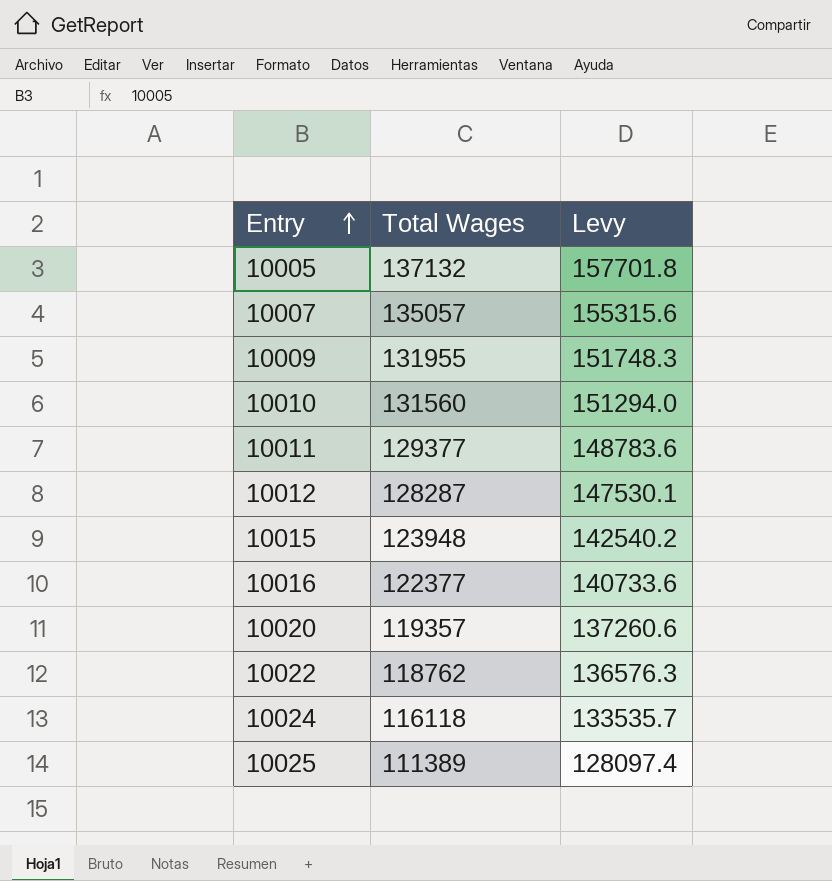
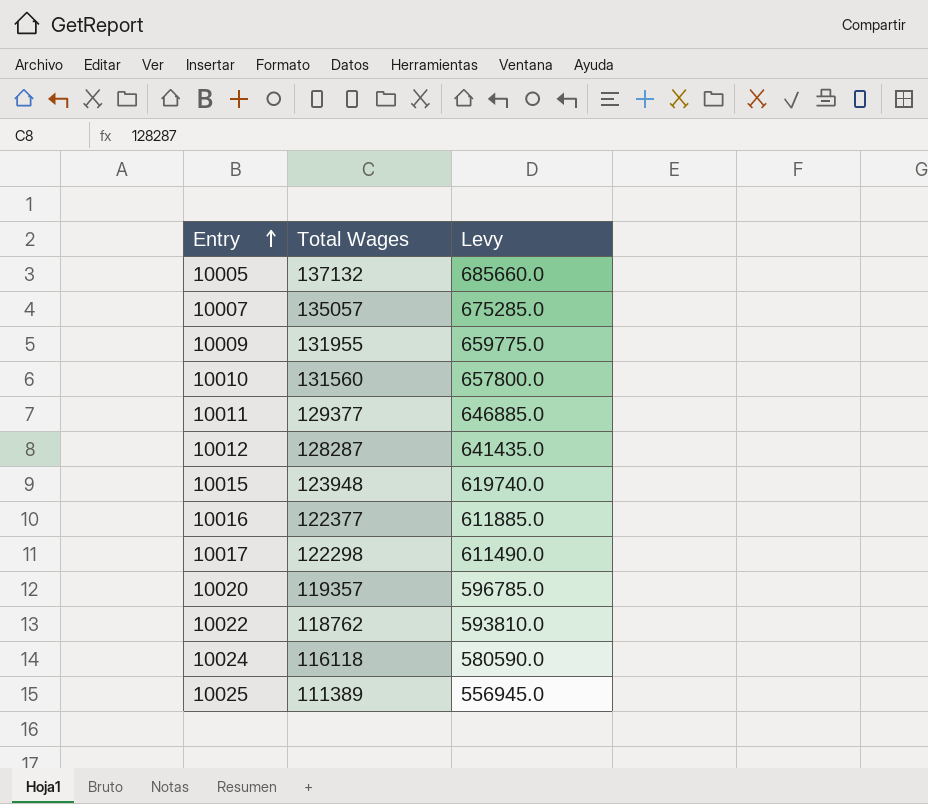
column Levy | formula: [Total Wages] * 1.15 -> [Total Wages] * 5
row 10017: none -> 122298 | 611490.0

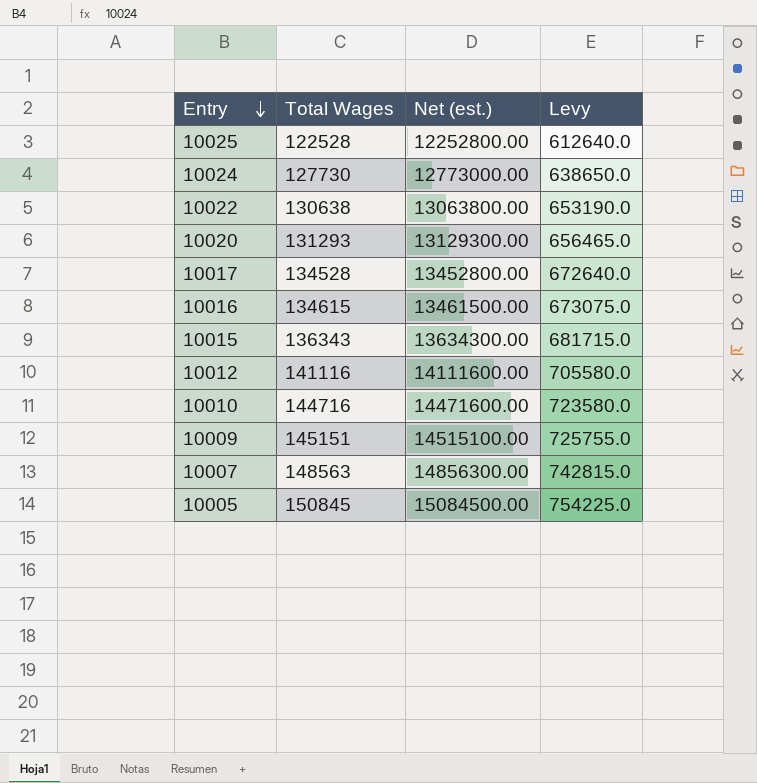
row order: Entry ascending -> Entry descending
column Net (est.) | formula: none -> [Total Wages] * 100
row 10011: 129377 | 646885.0 -> none
10025 | Total Wages: 111389 -> 122528
10025 | Levy: 556945.0 -> 612640.0
10024 | Total Wages: 116118 -> 127730
10024 | Levy: 580590.0 -> 638650.0
10022 | Total Wages: 118762 -> 130638
10022 | Levy: 593810.0 -> 653190.0
10020 | Total Wages: 119357 -> 131293
10020 | Levy: 596785.0 -> 656465.0
10017 | Total Wages: 122298 -> 134528
10017 | Levy: 611490.0 -> 672640.0
10016 | Total Wages: 122377 -> 134615
10016 | Levy: 611885.0 -> 673075.0
10015 | Total Wages: 123948 -> 136343
10015 | Levy: 619740.0 -> 681715.0
10012 | Total Wages: 128287 -> 141116
10012 | Levy: 641435.0 -> 705580.0
10010 | Total Wages: 131560 -> 144716
10010 | Levy: 657800.0 -> 723580.0
10009 | Total Wages: 131955 -> 145151
10009 | Levy: 659775.0 -> 725755.0
10007 | Total Wages: 135057 -> 148563
10007 | Levy: 675285.0 -> 742815.0
10005 | Total Wages: 137132 -> 150845
10005 | Levy: 685660.0 -> 754225.0

